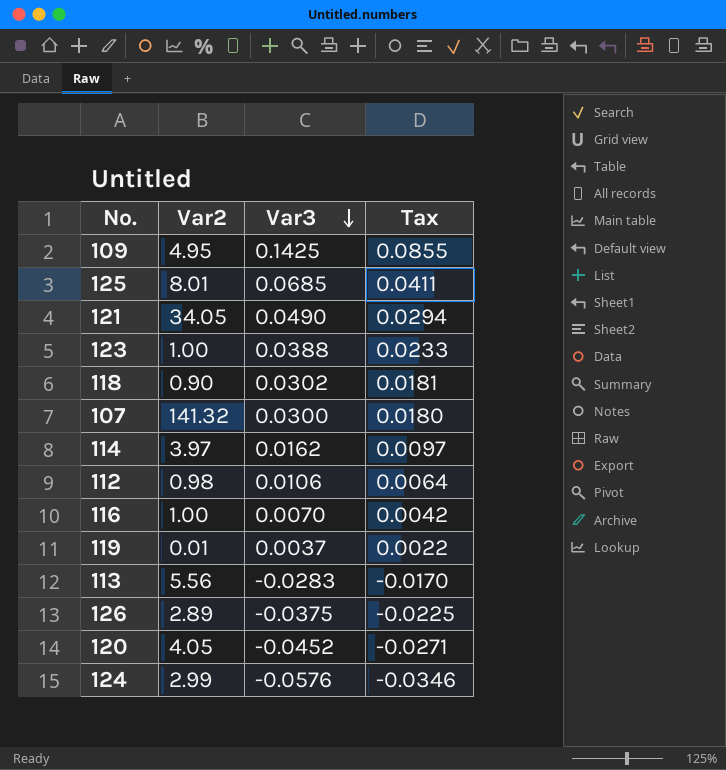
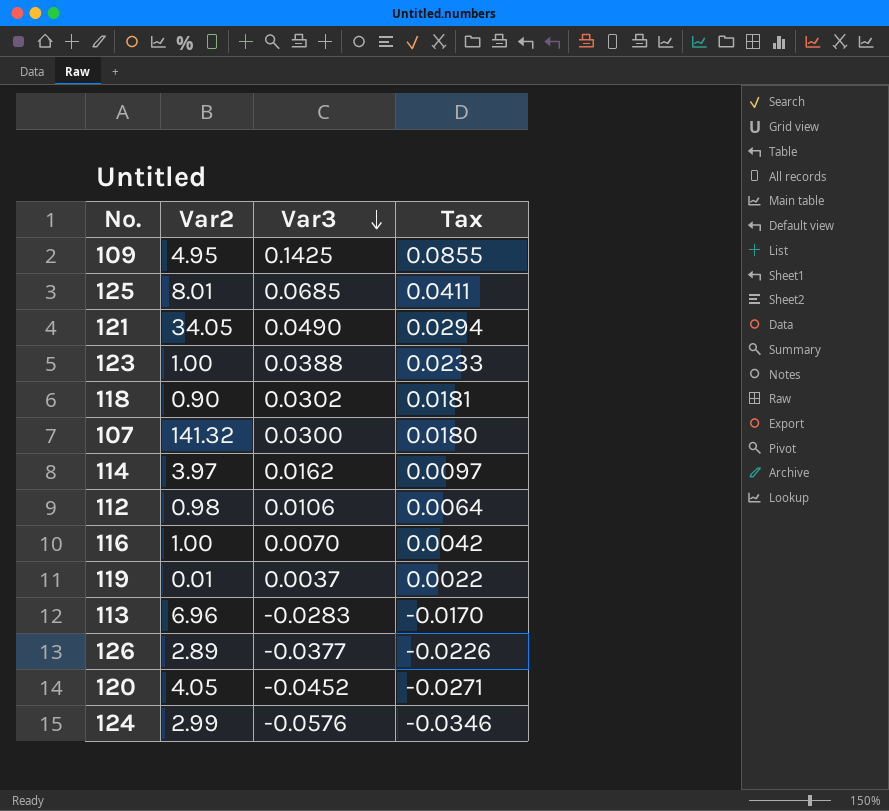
113 | Var2: 5.56 -> 6.96
126 | Var3: -0.0375 -> -0.0377
126 | Tax: -0.0225 -> -0.0226

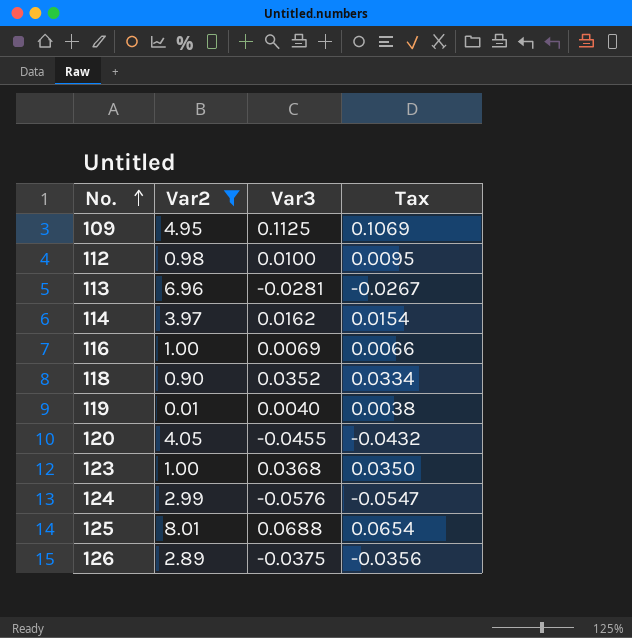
filter: none -> Var2 <= 8.01
row order: Var3 descending -> No. ascending
column Tax | formula: [Var3] * 0.6 -> [Var3] * 0.95
109 | Var3: 0.1425 -> 0.1125
112 | Var3: 0.0106 -> 0.0100
113 | Var3: -0.0283 -> -0.0281
116 | Var3: 0.0070 -> 0.0069
118 | Var3: 0.0302 -> 0.0352
119 | Var3: 0.0037 -> 0.0040
120 | Var3: -0.0452 -> -0.0455
123 | Var3: 0.0388 -> 0.0368
125 | Var3: 0.0685 -> 0.0688
126 | Var3: -0.0377 -> -0.0375

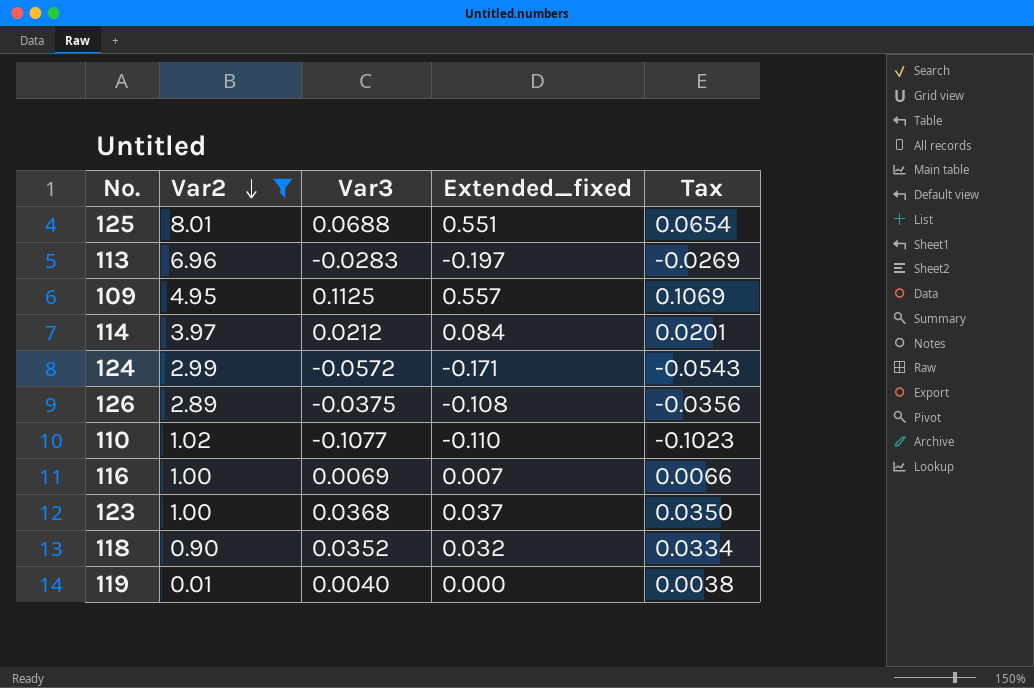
row order: No. ascending -> Var2 descending
column Extended_fixed | formula: none -> [Var2] * [Var3]
row 112: 0.98 | 0.0100 | 0.0095 -> none
row 120: 4.05 | -0.0455 | -0.0432 -> none
113 | Var3: -0.0281 -> -0.0283
113 | Tax: -0.0267 -> -0.0269
114 | Var3: 0.0162 -> 0.0212
114 | Tax: 0.0154 -> 0.0201
124 | Var3: -0.0576 -> -0.0572
124 | Tax: -0.0547 -> -0.0543
row 110: none -> 1.02 | -0.1077 | -0.110 | -0.1023

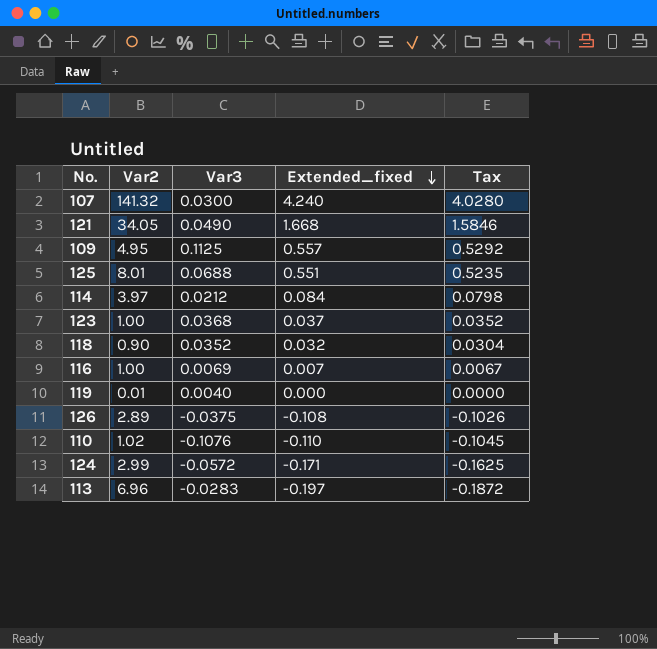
filter: Var2 <= 8.01 -> none
row order: Var2 descending -> Extended_fixed descending
column Tax | formula: [Var3] * 0.95 -> [Extended_fixed] * 0.95
110 | Var3: -0.1077 -> -0.1076

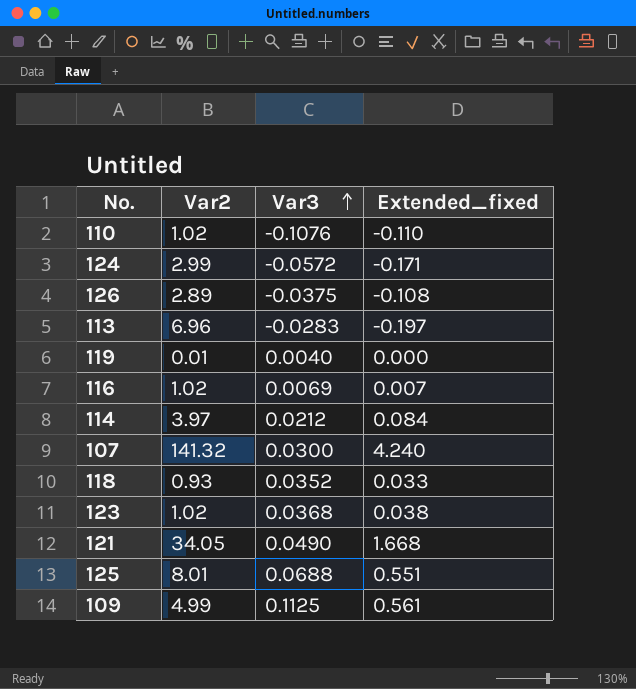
row order: Extended_fixed descending -> Var3 ascending
column Tax | formula: [Extended_fixed] * 0.95 -> none
116 | Var2: 1.00 -> 1.02
118 | Var2: 0.90 -> 0.93
118 | Extended_fixed: 0.032 -> 0.033
123 | Var2: 1.00 -> 1.02
123 | Extended_fixed: 0.037 -> 0.038
109 | Var2: 4.95 -> 4.99
109 | Extended_fixed: 0.557 -> 0.561

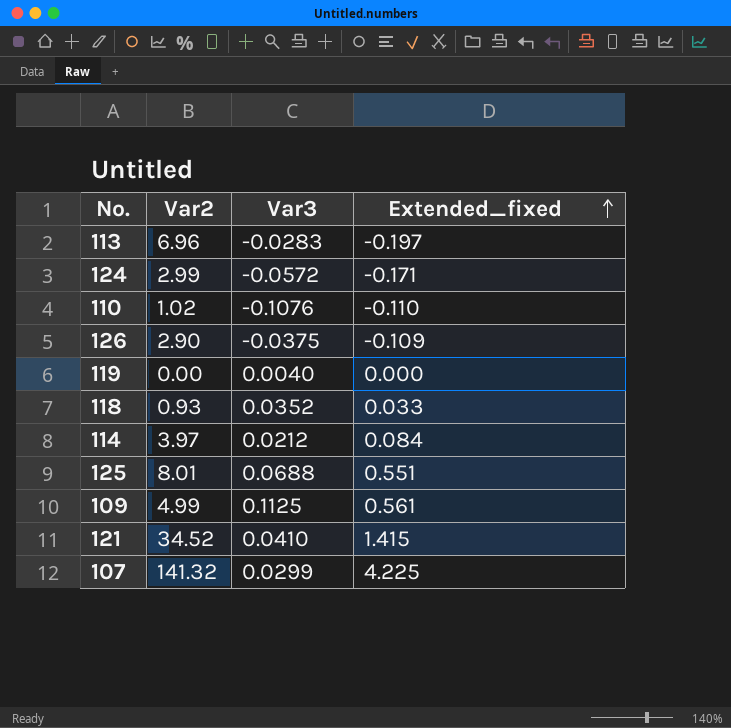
row order: Var3 ascending -> Extended_fixed ascending
row 116: 1.02 | 0.0069 | 0.007 -> none
row 123: 1.02 | 0.0368 | 0.038 -> none
126 | Var2: 2.89 -> 2.90
126 | Extended_fixed: -0.108 -> -0.109
119 | Var2: 0.01 -> 0.00
121 | Var2: 34.05 -> 34.52
121 | Var3: 0.0490 -> 0.0410
121 | Extended_fixed: 1.668 -> 1.415
107 | Var3: 0.0300 -> 0.0299
107 | Extended_fixed: 4.240 -> 4.225

